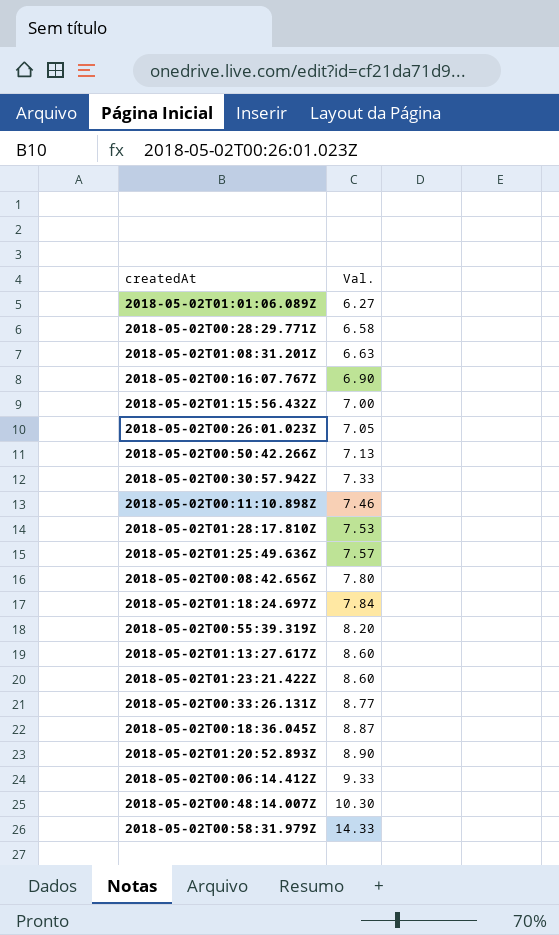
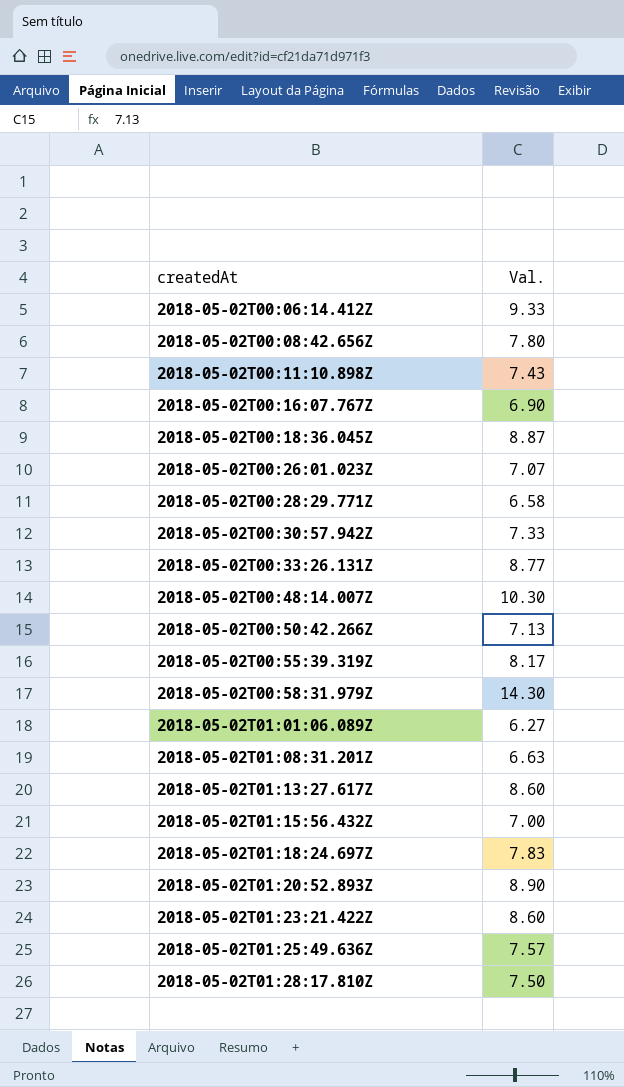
row order: Val. ascending -> createdAt ascending
2018-05-02T00:11:10.898Z | Val.: 7.46 -> 7.43
2018-05-02T00:26:01.023Z | Val.: 7.05 -> 7.07
2018-05-02T00:55:39.319Z | Val.: 8.20 -> 8.17
2018-05-02T00:58:31.979Z | Val.: 14.33 -> 14.30
2018-05-02T01:18:24.697Z | Val.: 7.84 -> 7.83
2018-05-02T01:28:17.810Z | Val.: 7.53 -> 7.50

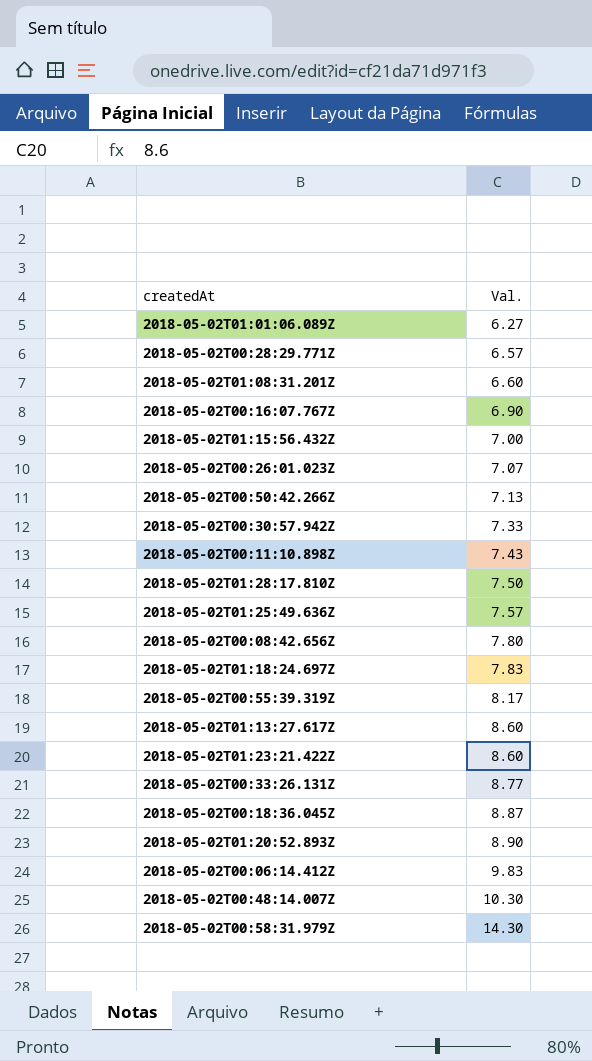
row order: createdAt ascending -> Val. ascending
2018-05-02T00:28:29.771Z | Val.: 6.58 -> 6.57
2018-05-02T01:08:31.201Z | Val.: 6.63 -> 6.60
2018-05-02T00:06:14.412Z | Val.: 9.33 -> 9.83

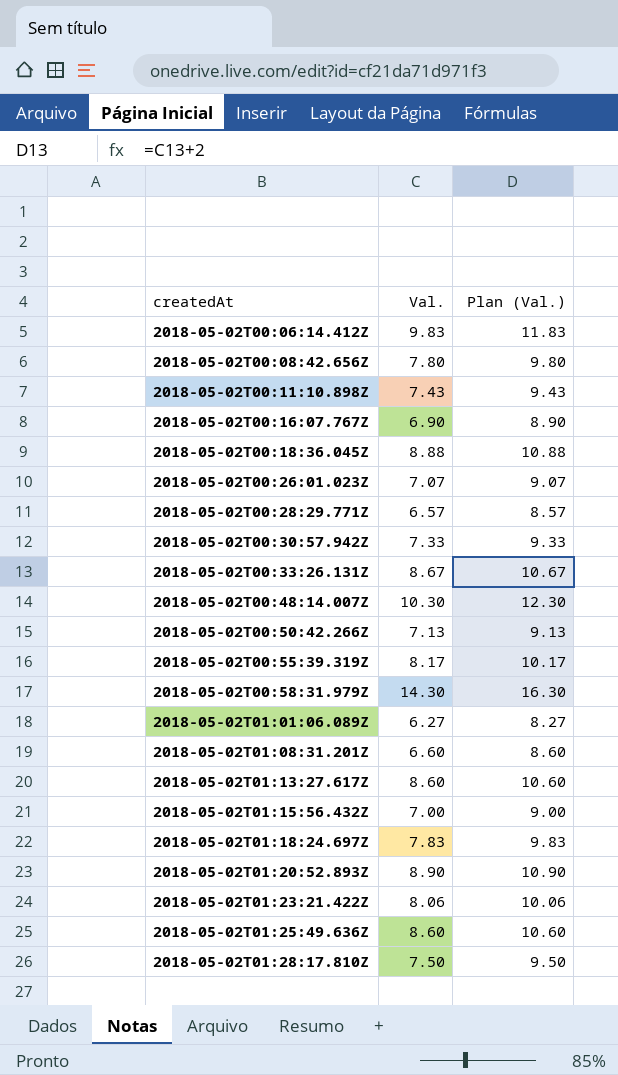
row order: Val. ascending -> createdAt ascending
column Plan (Val.) | formula: none -> [Val.] + 2
2018-05-02T00:18:36.045Z | Val.: 8.87 -> 8.88
2018-05-02T00:33:26.131Z | Val.: 8.77 -> 8.67
2018-05-02T01:23:21.422Z | Val.: 8.60 -> 8.06
2018-05-02T01:25:49.636Z | Val.: 7.57 -> 8.60

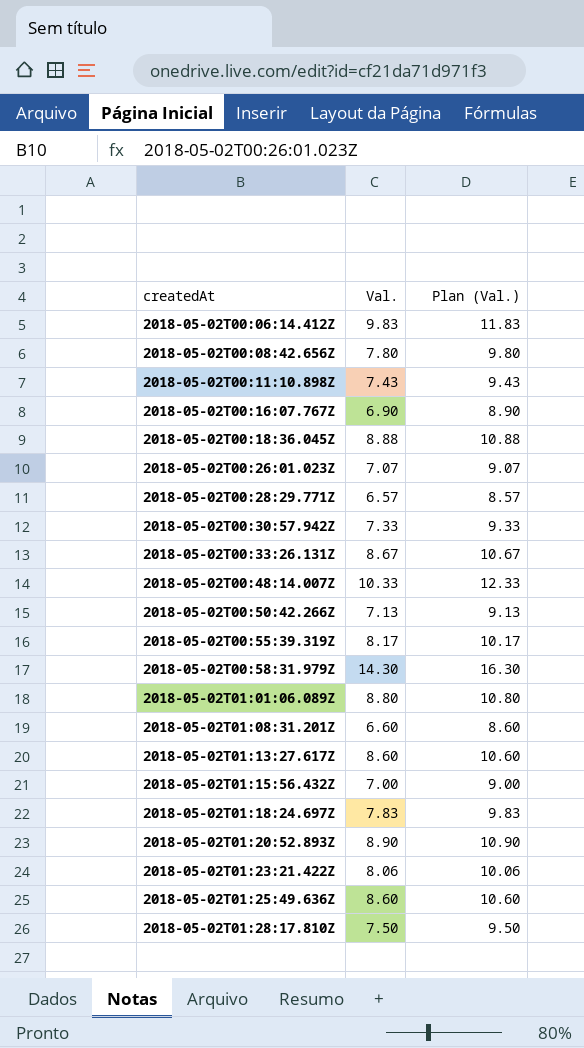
2018-05-02T00:48:14.007Z | Val.: 10.30 -> 10.33
2018-05-02T00:48:14.007Z | Plan (Val.): 12.30 -> 12.33
2018-05-02T01:01:06.089Z | Val.: 6.27 -> 8.80
2018-05-02T01:01:06.089Z | Plan (Val.): 8.27 -> 10.80

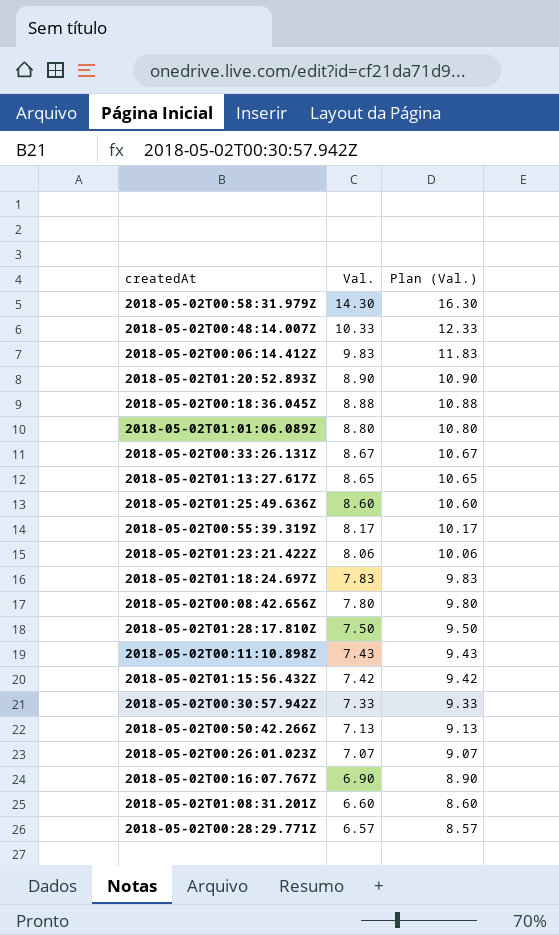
row order: createdAt ascending -> Val. descending
2018-05-02T01:13:27.617Z | Val.: 8.60 -> 8.65
2018-05-02T01:13:27.617Z | Plan (Val.): 10.60 -> 10.65
2018-05-02T01:15:56.432Z | Val.: 7.00 -> 7.42
2018-05-02T01:15:56.432Z | Plan (Val.): 9.00 -> 9.42

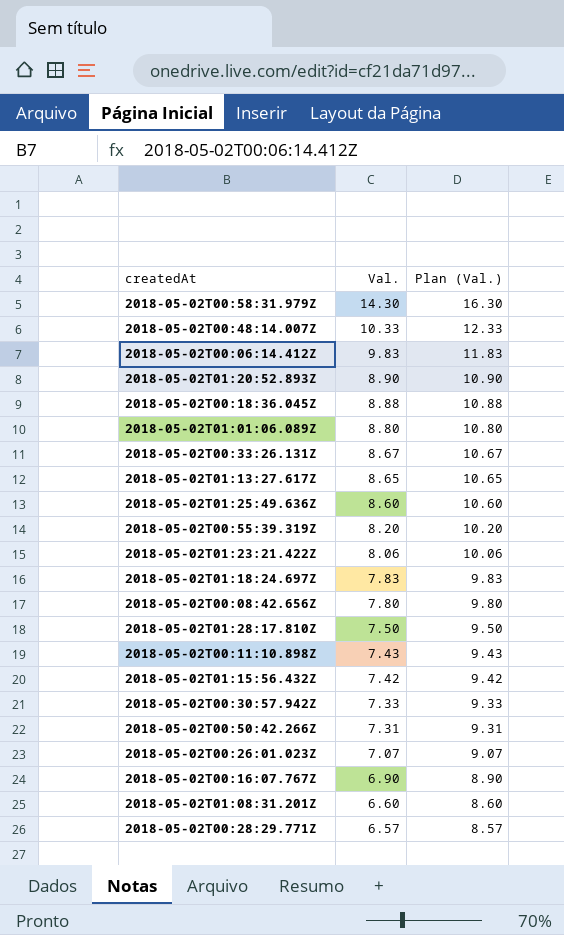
2018-05-02T00:55:39.319Z | Val.: 8.17 -> 8.20
2018-05-02T00:55:39.319Z | Plan (Val.): 10.17 -> 10.20
2018-05-02T00:50:42.266Z | Val.: 7.13 -> 7.31
2018-05-02T00:50:42.266Z | Plan (Val.): 9.13 -> 9.31

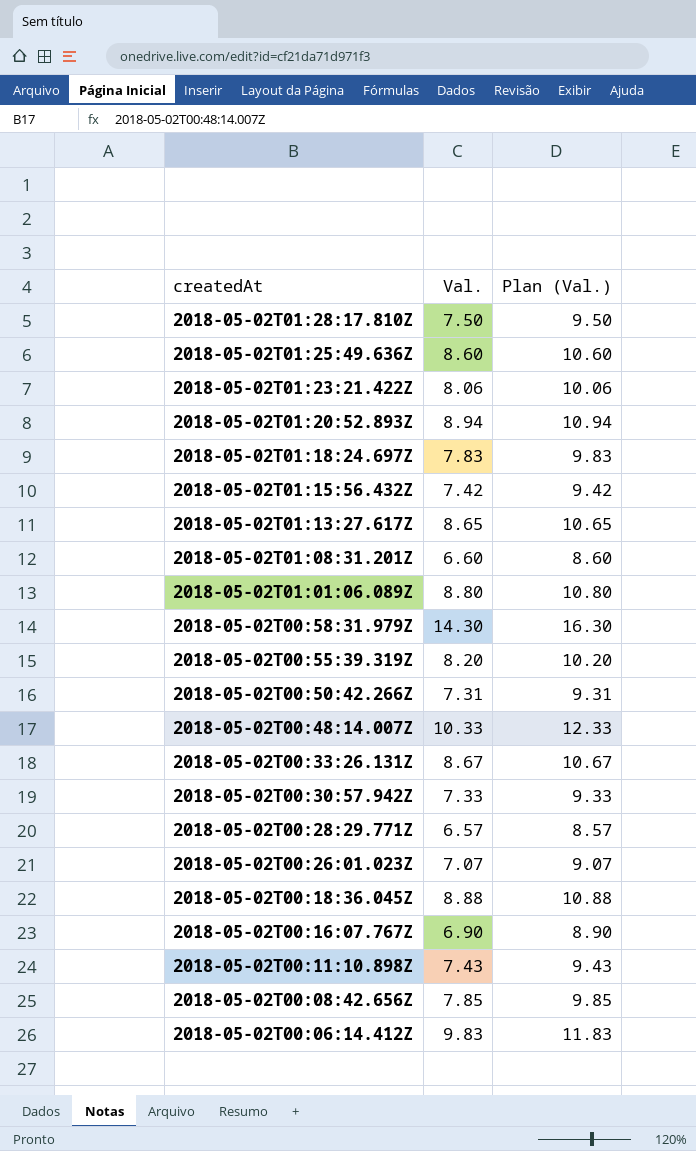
row order: Val. descending -> createdAt descending
2018-05-02T01:20:52.893Z | Val.: 8.90 -> 8.94
2018-05-02T01:20:52.893Z | Plan (Val.): 10.90 -> 10.94
2018-05-02T00:08:42.656Z | Val.: 7.80 -> 7.85
2018-05-02T00:08:42.656Z | Plan (Val.): 9.80 -> 9.85

